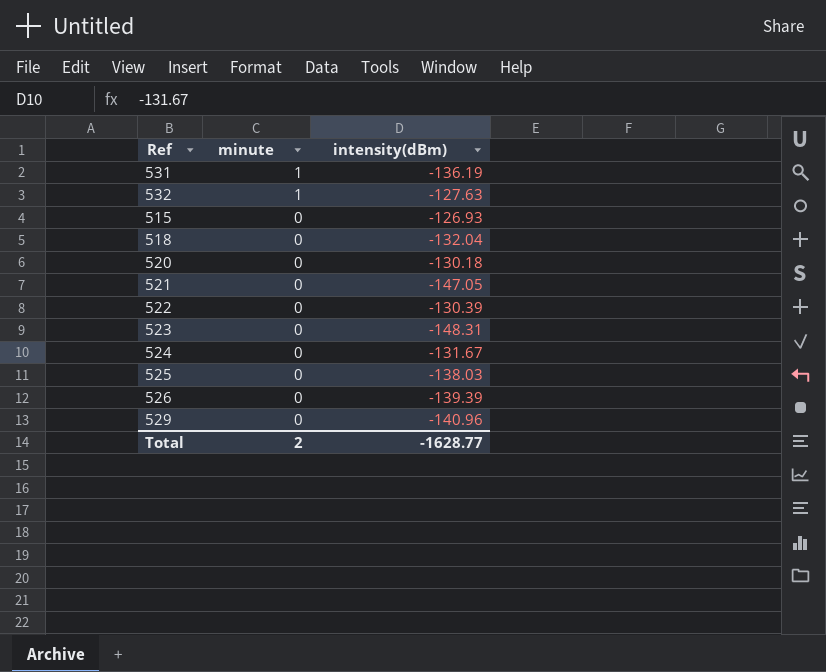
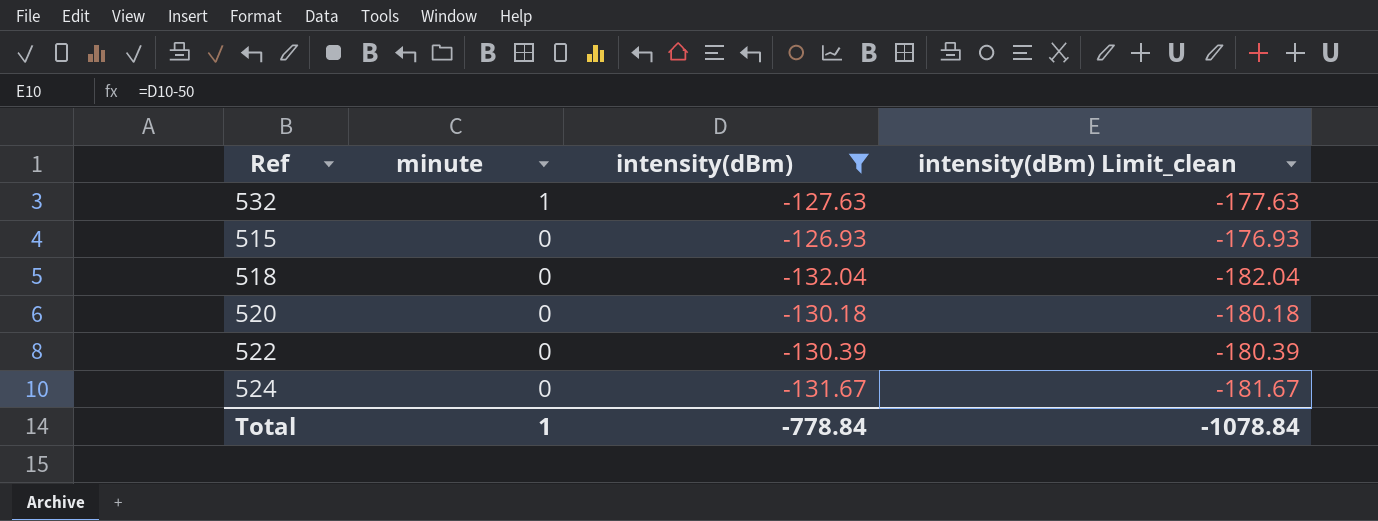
filter: none -> intensity(dBm) >= -132.04
column intensity(dBm) Limit_clean | formula: none -> [intensity(dBm)] - 50
Total | minute: 2 -> 1
Total | intensity(dBm): -1628.77 -> -778.84

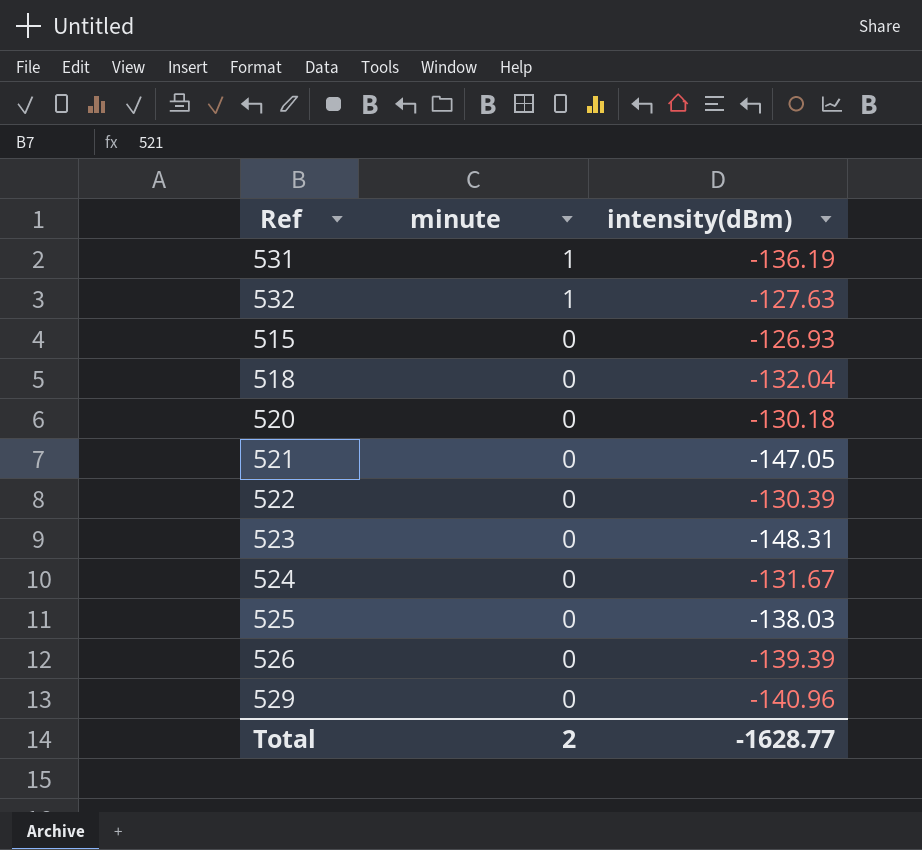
filter: intensity(dBm) >= -132.04 -> none
column intensity(dBm) Limit_clean | formula: [intensity(dBm)] - 50 -> none
Total | minute: 1 -> 2
Total | intensity(dBm): -778.84 -> -1628.77

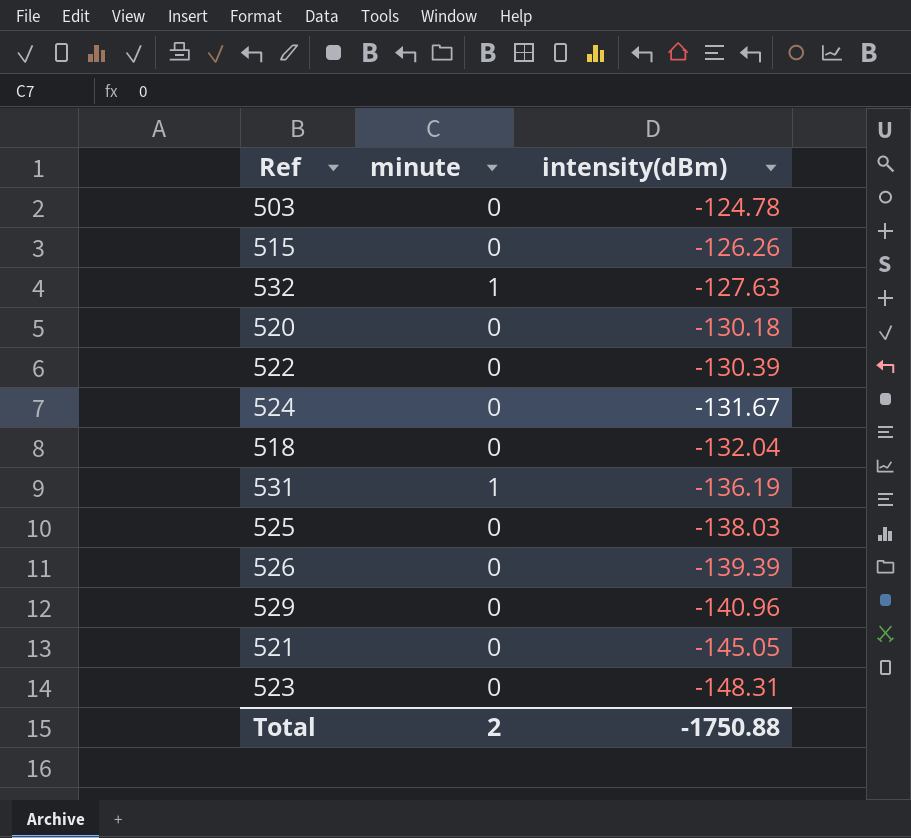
row order: minute descending -> intensity(dBm) descending
row 503: none -> 0 | -124.78
515 | intensity(dBm): -126.93 -> -126.26
521 | intensity(dBm): -147.05 -> -145.05
Total | intensity(dBm): -1628.77 -> -1750.88

